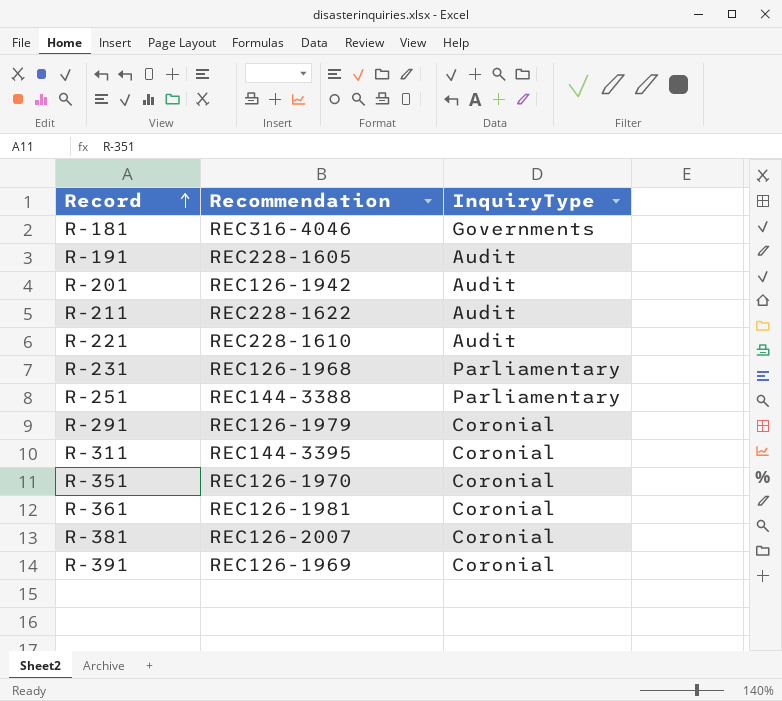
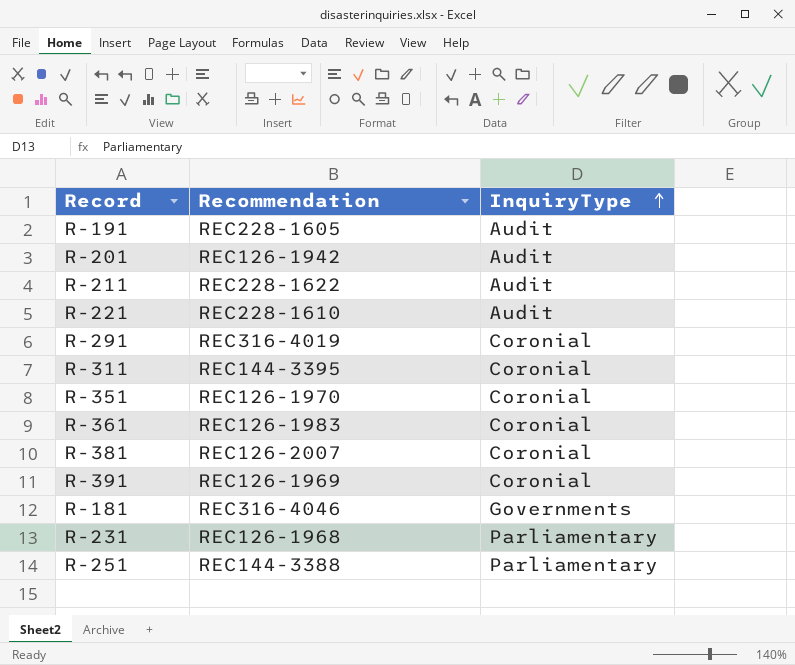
row order: Record ascending -> InquiryType ascending
R-291 | Recommendation: REC126-1979 -> REC316-4019
R-361 | Recommendation: REC126-1981 -> REC126-1983

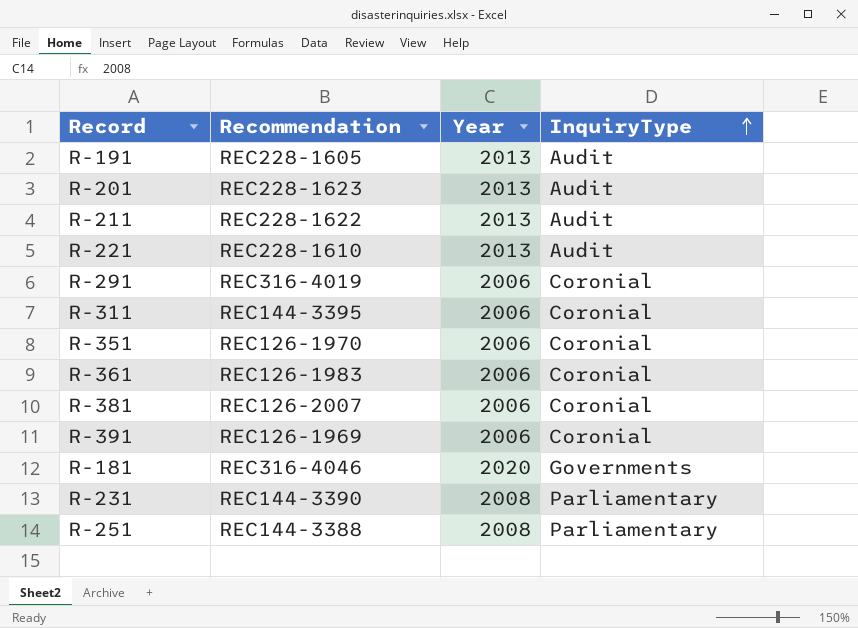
column Year | position: none -> 3
R-201 | Recommendation: REC126-1942 -> REC228-1623
R-231 | Recommendation: REC126-1968 -> REC144-3390

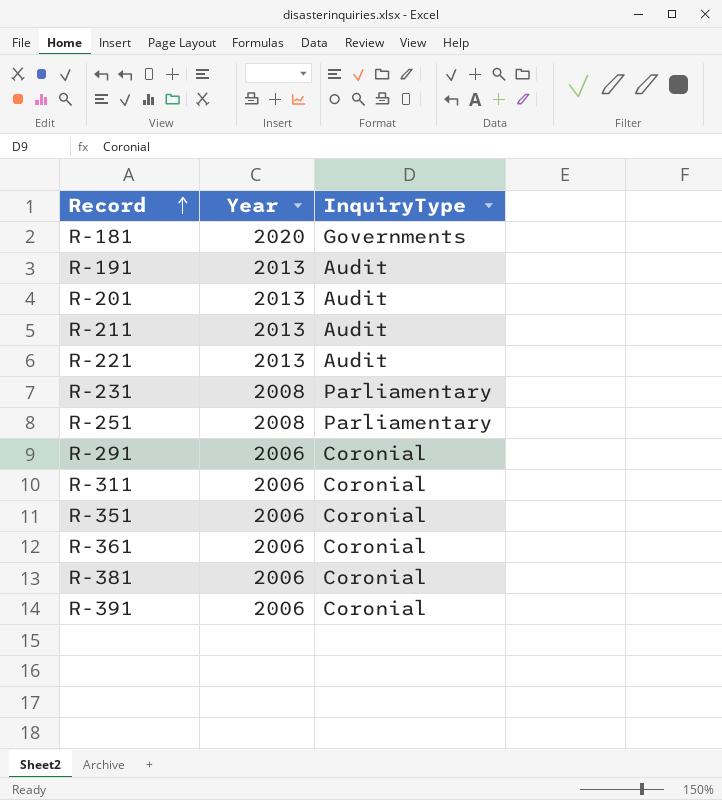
row order: InquiryType ascending -> Record ascending
column Recommendation | position: 2 -> none

